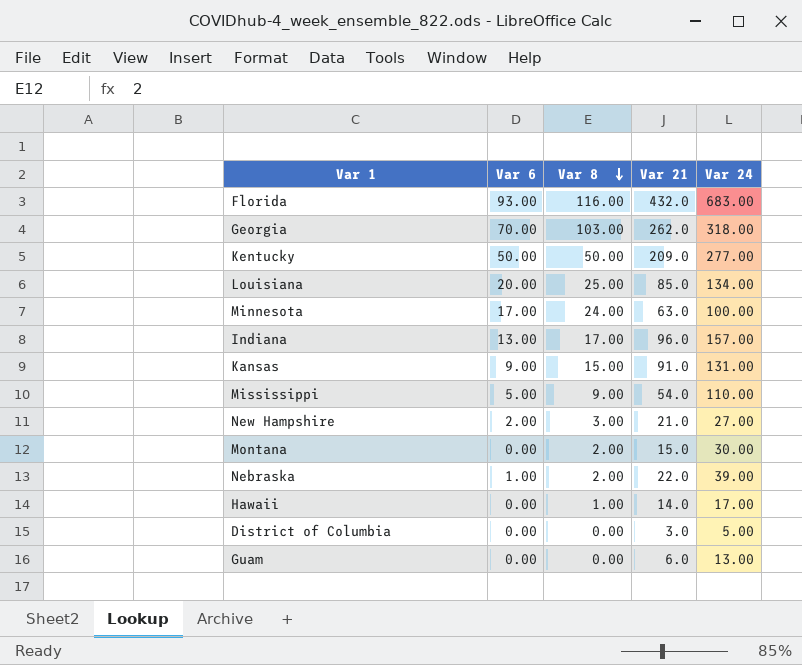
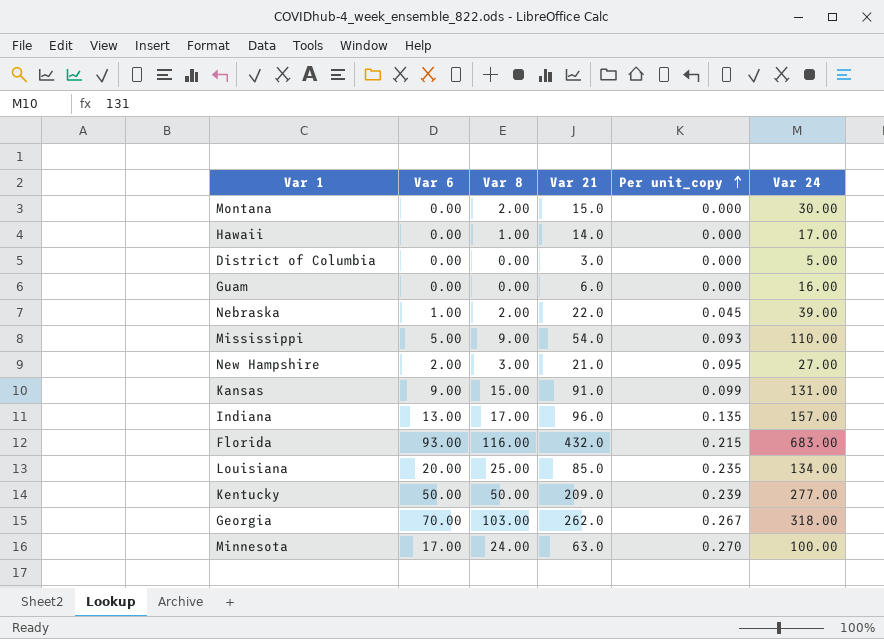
row order: Var 8 descending -> Per unit_copy ascending
column Per unit_copy | formula: none -> [Var 6] / [Var 21]
Guam | Var 24: 13.00 -> 16.00

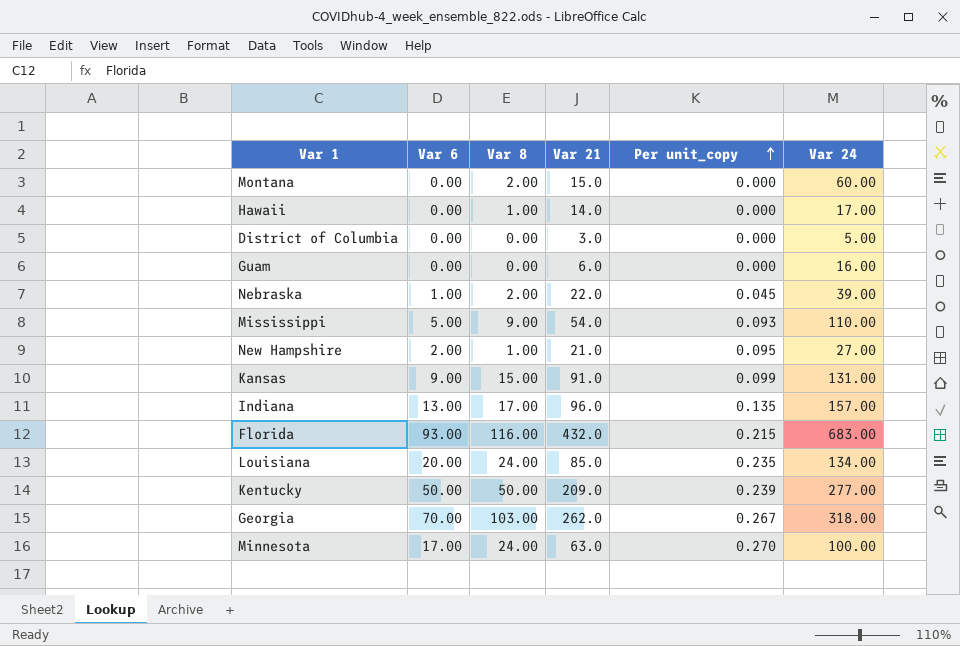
Montana | Var 24: 30.00 -> 60.00
New Hampshire | Var 8: 3.00 -> 1.00
Louisiana | Var 8: 25.00 -> 24.00

